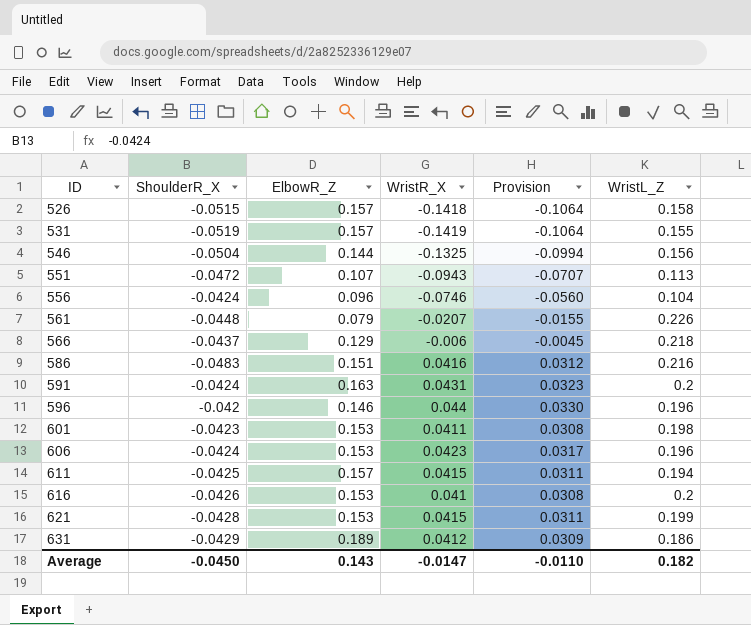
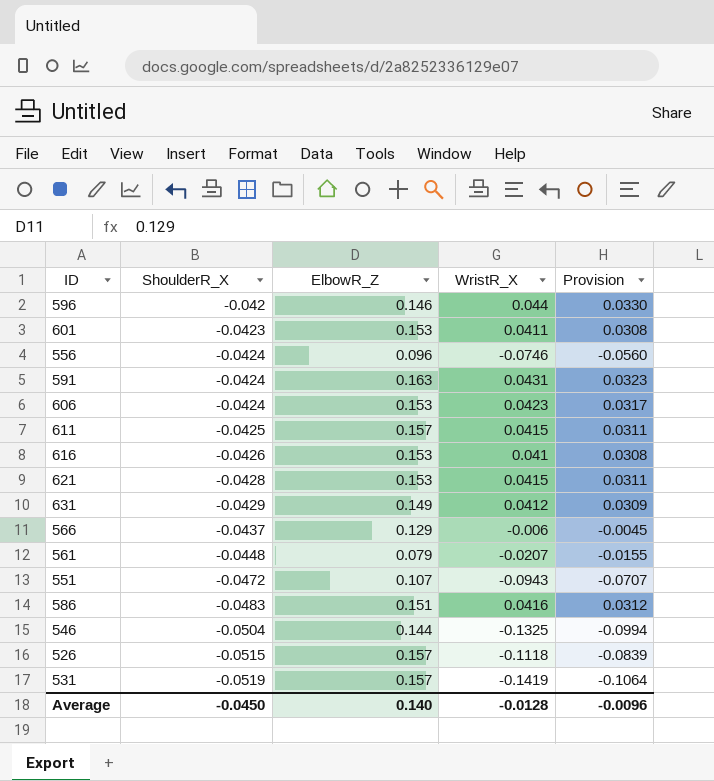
row order: ID ascending -> ShoulderR_X descending
column WristL_Z | position: 6 -> none
631 | ElbowR_Z: 0.189 -> 0.149
526 | WristR_X: -0.1418 -> -0.1118
526 | Provision: -0.1064 -> -0.0839
Average | ElbowR_Z: 0.143 -> 0.140
Average | WristR_X: -0.0147 -> -0.0128
Average | Provision: -0.0110 -> -0.0096

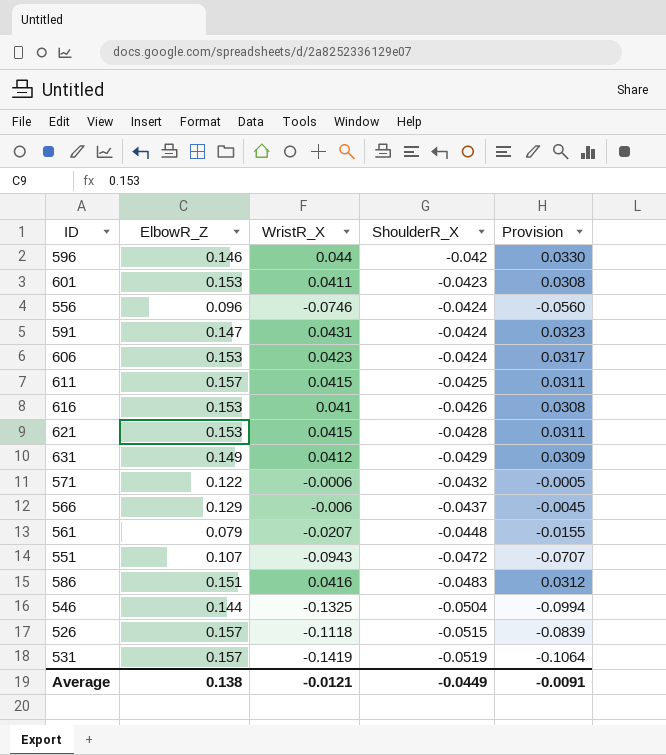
column ShoulderR_X | position: 2 -> 4
591 | ElbowR_Z: 0.163 -> 0.147
row 571: none -> 0.122 | -0.0006 | -0.0432 | -0.0005
Average | ElbowR_Z: 0.140 -> 0.138
Average | WristR_X: -0.0128 -> -0.0121
Average | ShoulderR_X: -0.0450 -> -0.0449
Average | Provision: -0.0096 -> -0.0091

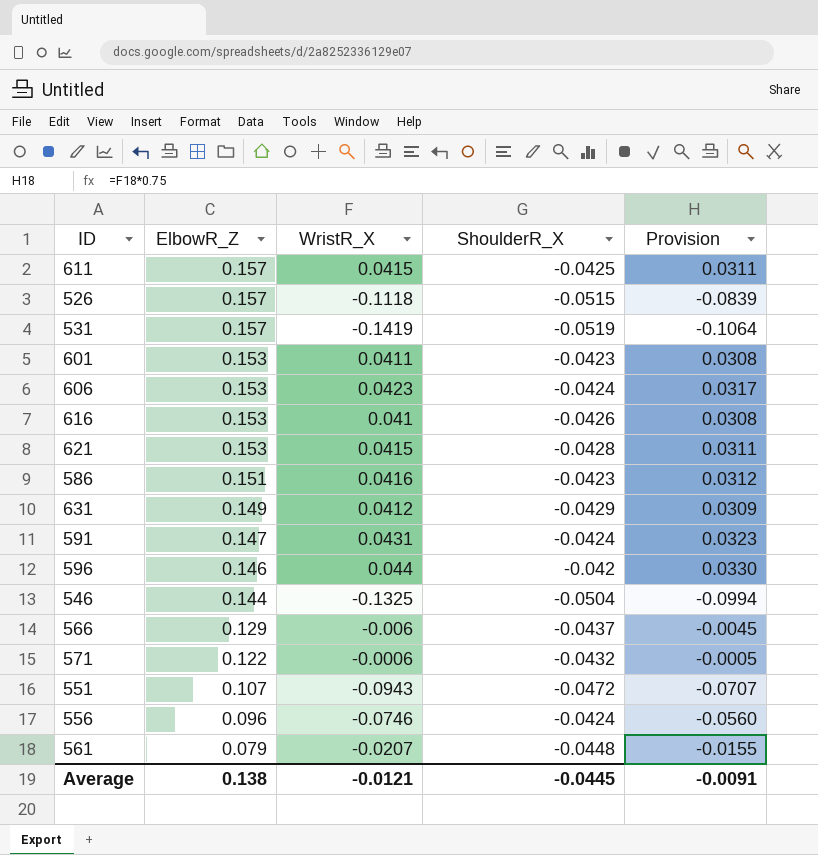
row order: ShoulderR_X descending -> ElbowR_Z descending
586 | ShoulderR_X: -0.0483 -> -0.0423
Average | ShoulderR_X: -0.0449 -> -0.0445

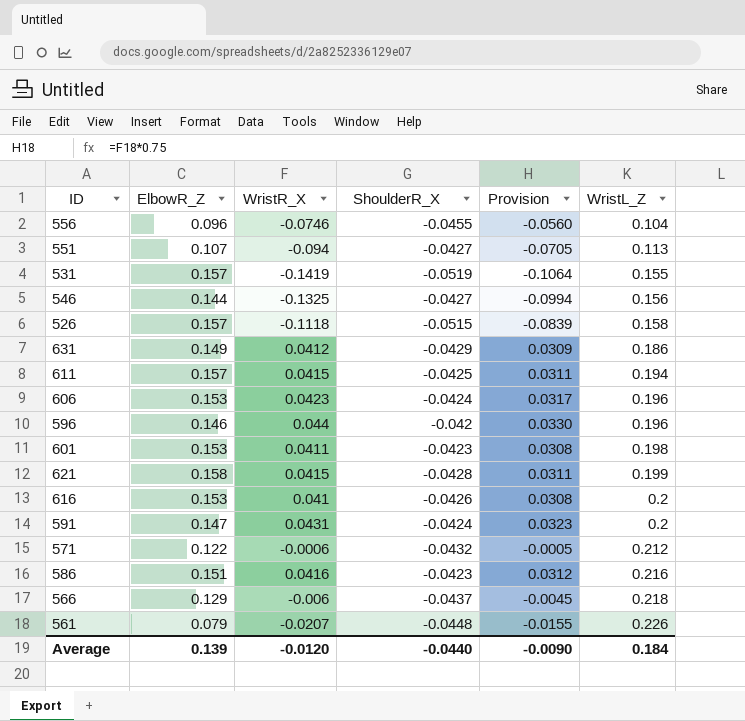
row order: ElbowR_Z descending -> WristL_Z ascending
column WristL_Z | position: none -> 6
556 | ShoulderR_X: -0.0424 -> -0.0455
551 | WristR_X: -0.0943 -> -0.094
551 | ShoulderR_X: -0.0472 -> -0.0427
551 | Provision: -0.0707 -> -0.0705
546 | ShoulderR_X: -0.0504 -> -0.0427
621 | ElbowR_Z: 0.153 -> 0.158
Average | ElbowR_Z: 0.138 -> 0.139
Average | WristR_X: -0.0121 -> -0.0120
Average | ShoulderR_X: -0.0445 -> -0.0440
Average | Provision: -0.0091 -> -0.0090

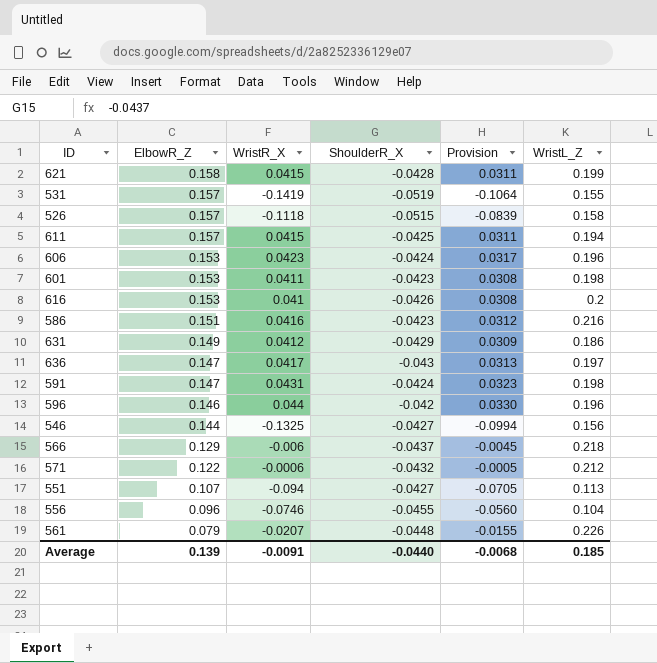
row order: WristL_Z ascending -> ElbowR_Z descending
row 636: none -> 0.147 | 0.0417 | -0.043 | 0.0313 | 0.197
591 | WristL_Z: 0.2 -> 0.198
Average | WristR_X: -0.0120 -> -0.0091
Average | Provision: -0.0090 -> -0.0068
Average | WristL_Z: 0.184 -> 0.185

